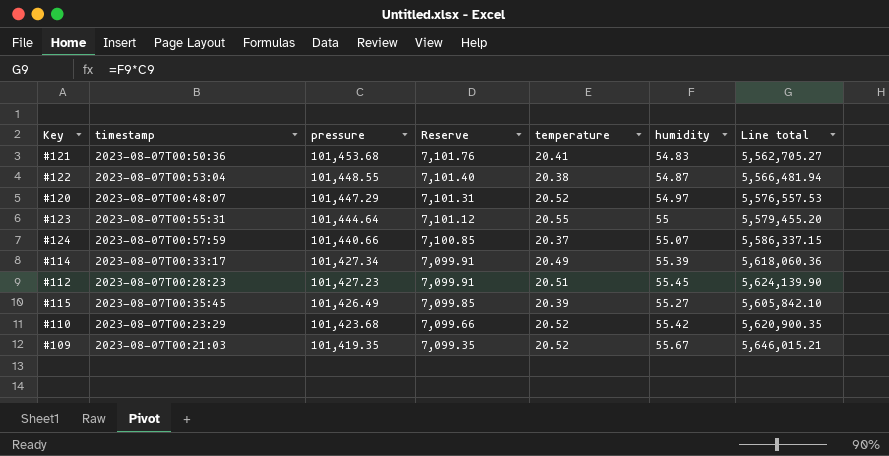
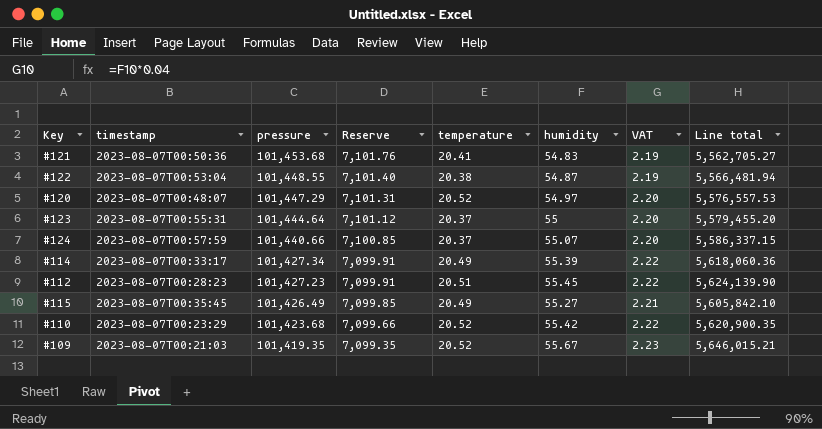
column VAT | formula: none -> [humidity] * 0.04
#123 | temperature: 20.55 -> 20.37
#115 | temperature: 20.39 -> 20.49

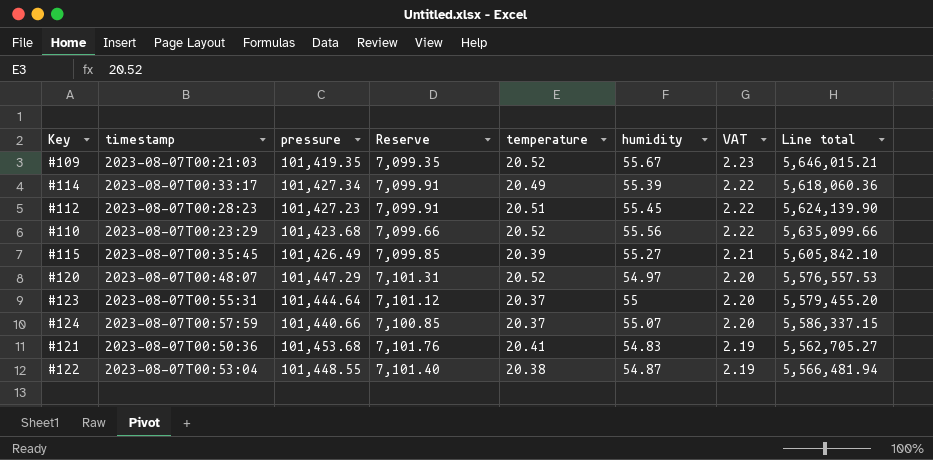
row order: pressure descending -> VAT descending
#110 | humidity: 55.42 -> 55.56
#110 | Line total: 5,620,900.35 -> 5,635,099.66
#115 | temperature: 20.49 -> 20.39

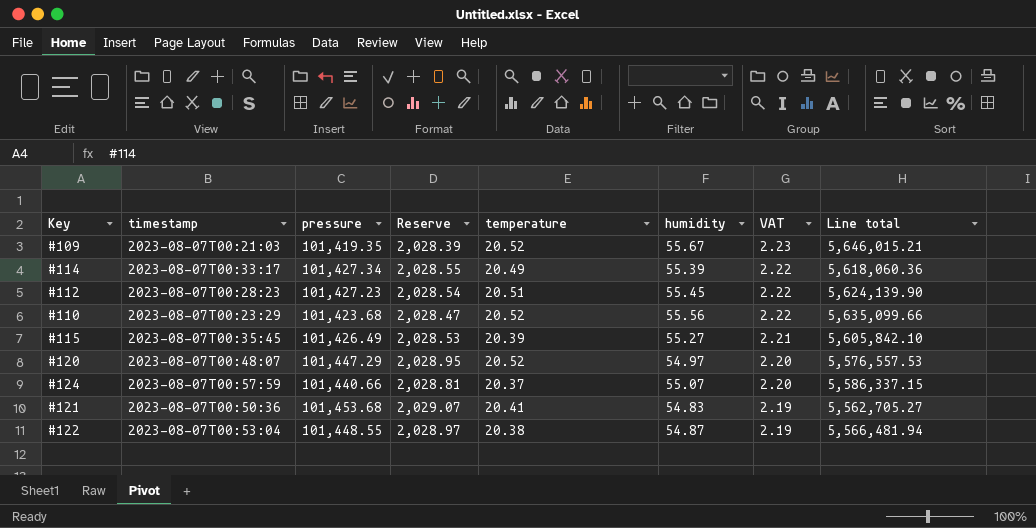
column Reserve | formula: [pressure] * 0.07 -> [pressure] * 0.02
row #123: 2023-08-07T00:55:31 | 101,444.64 | 7,101.12 | 20.37 | 55 | 2.20 | 5,579,455.20 -> none

